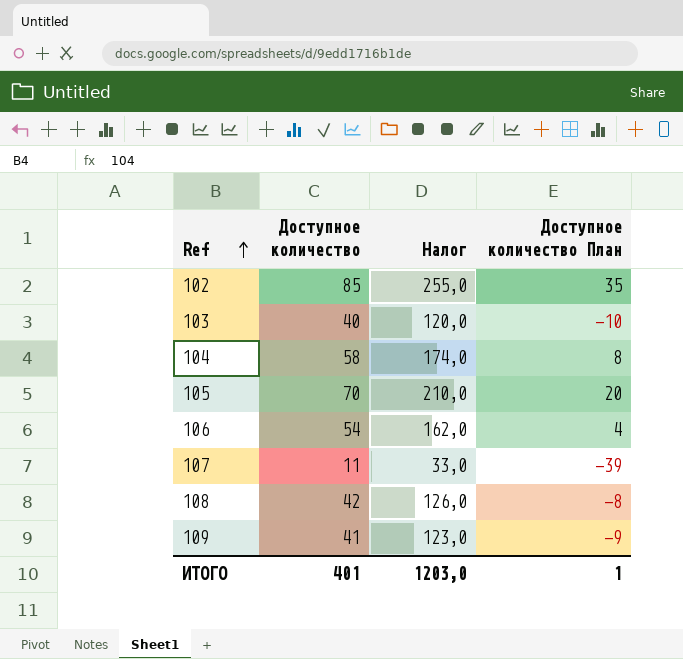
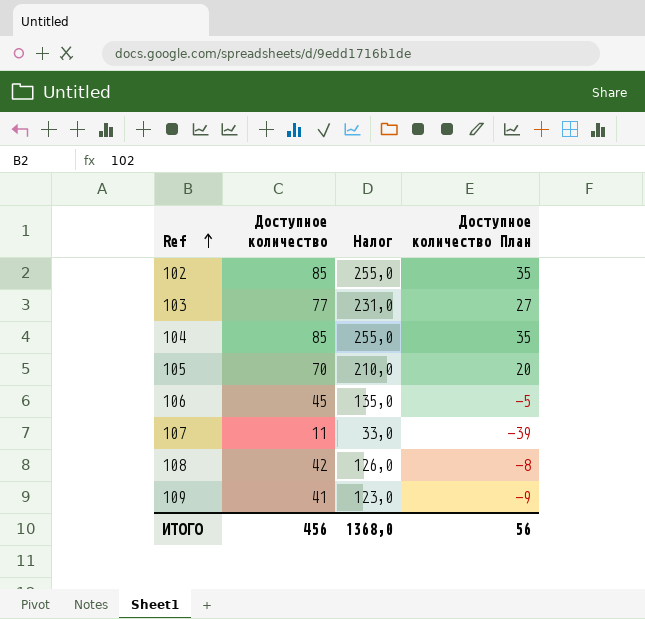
103 | Доступное количество: 40 -> 77
103 | Налог: 120,0 -> 231,0
103 | Доступное количество План: -10 -> 27
104 | Доступное количество: 58 -> 85
104 | Налог: 174,0 -> 255,0
104 | Доступное количество План: 8 -> 35
106 | Доступное количество: 54 -> 45
106 | Налог: 162,0 -> 135,0
106 | Доступное количество План: 4 -> -5
ИТОГО | Доступное количество: 401 -> 456
ИТОГО | Налог: 1203,0 -> 1368,0
ИТОГО | Доступное количество План: 1 -> 56

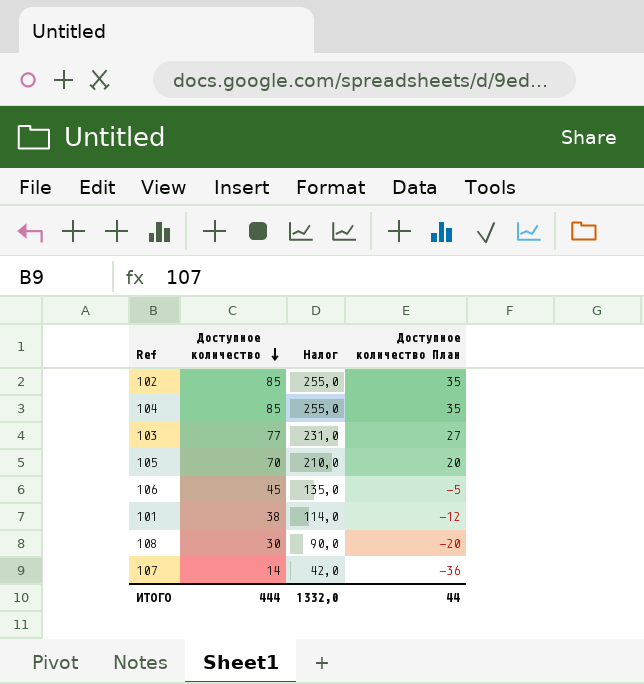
row order: Ref ascending -> Доступное количество descending
row 109: 41 | 123,0 | -9 -> none
row 101: none -> 38 | 114,0 | -12
108 | Доступное количество: 42 -> 30
108 | Налог: 126,0 -> 90,0
108 | Доступное количество План: -8 -> -20
107 | Доступное количество: 11 -> 14
107 | Налог: 33,0 -> 42,0
107 | Доступное количество План: -39 -> -36
ИТОГО | Доступное количество: 456 -> 444
ИТОГО | Налог: 1368,0 -> 1332,0
ИТОГО | Доступное количество План: 56 -> 44

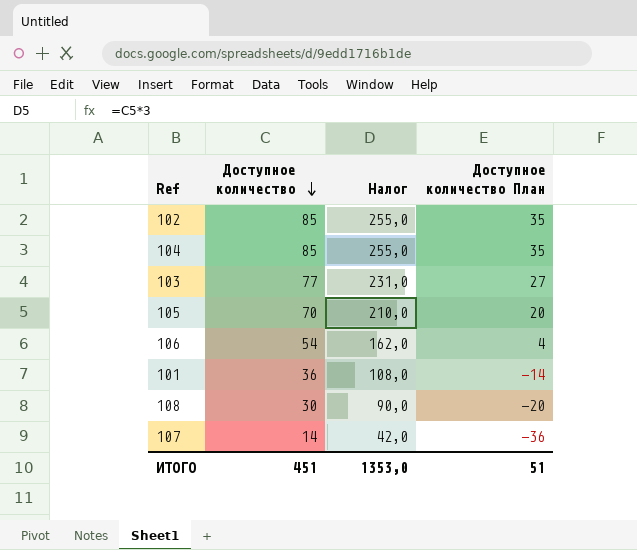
106 | Доступное количество: 45 -> 54
106 | Налог: 135,0 -> 162,0
106 | Доступное количество План: -5 -> 4
101 | Доступное количество: 38 -> 36
101 | Налог: 114,0 -> 108,0
101 | Доступное количество План: -12 -> -14
ИТОГО | Доступное количество: 444 -> 451
ИТОГО | Налог: 1332,0 -> 1353,0
ИТОГО | Доступное количество План: 44 -> 51

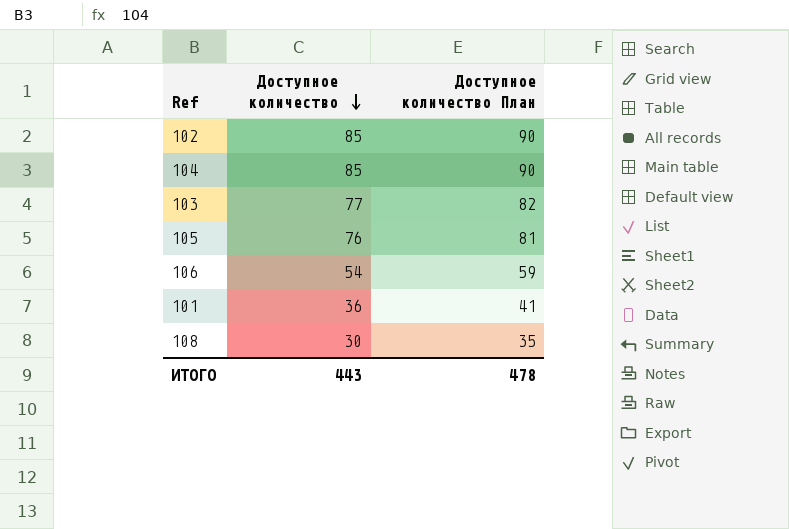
column Налог | formula: [Доступное количество] * 3 -> none
column Доступное количество План | formula: [Доступное количество] - 50 -> [Доступное количество] + 5
row 107: 14 | 42,0 | -36 -> none
105 | Доступное количество: 70 -> 76
ИТОГО | Доступное количество: 451 -> 443
ИТОГО | Доступное количество План: 51 -> 478

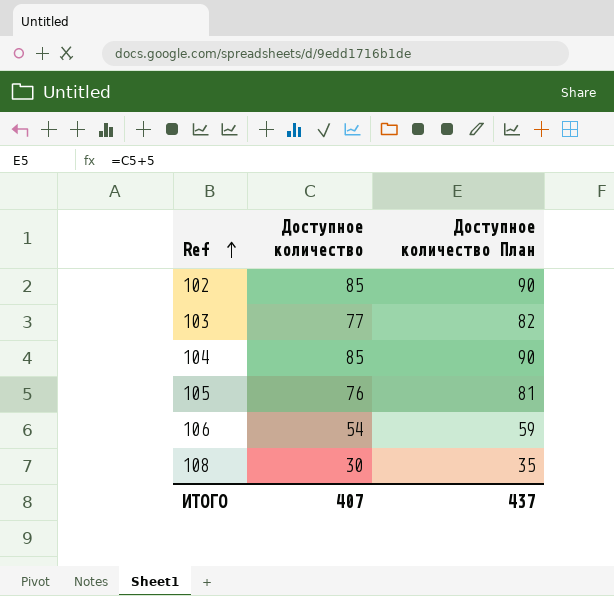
row order: Доступное количество descending -> Ref ascending
row 101: 36 | 41 -> none
ИТОГО | Доступное количество: 443 -> 407
ИТОГО | Доступное количество План: 478 -> 437

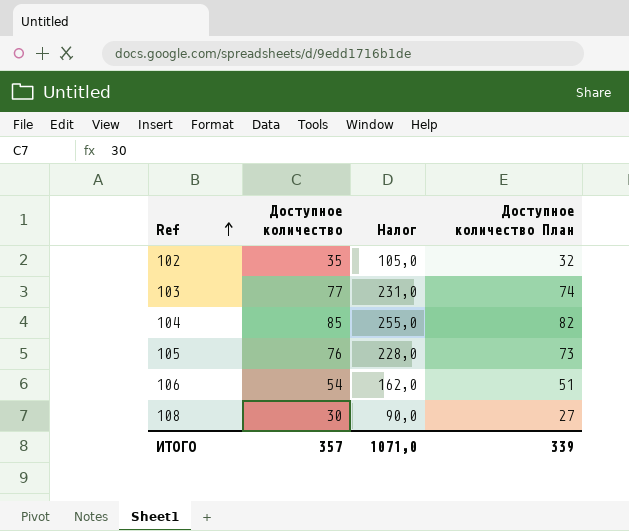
column Налог | formula: none -> [Доступное количество] * 3
column Доступное количество План | formula: [Доступное количество] + 5 -> [Доступное количество] - 3
102 | Доступное количество: 85 -> 35
ИТОГО | Доступное количество: 407 -> 357
ИТОГО | Доступное количество План: 437 -> 339

